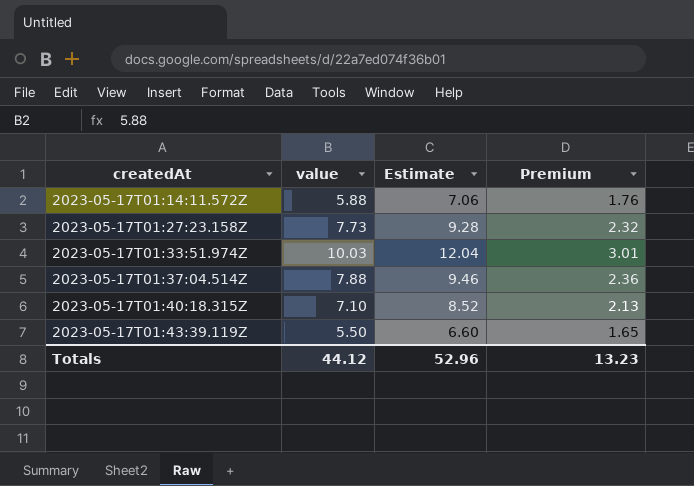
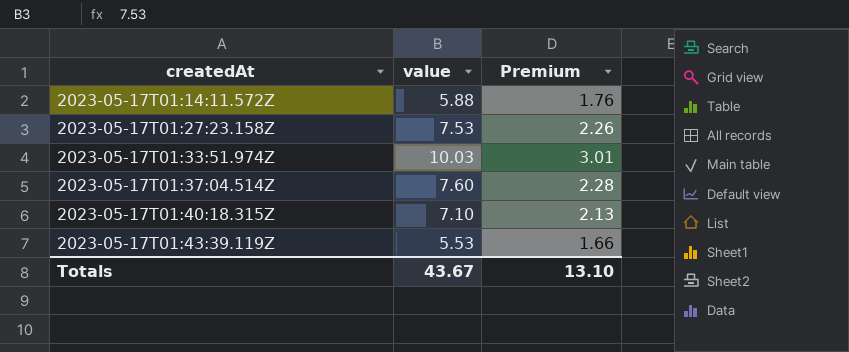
column Estimate | formula: [value] * 1.2 -> none
2023-05-17T01:27:23.158Z | value: 7.73 -> 7.53
2023-05-17T01:27:23.158Z | Premium: 2.32 -> 2.26
2023-05-17T01:37:04.514Z | value: 7.88 -> 7.60
2023-05-17T01:37:04.514Z | Premium: 2.36 -> 2.28
2023-05-17T01:43:39.119Z | value: 5.50 -> 5.53
2023-05-17T01:43:39.119Z | Premium: 1.65 -> 1.66
Totals | value: 44.12 -> 43.67
Totals | Premium: 13.23 -> 13.10

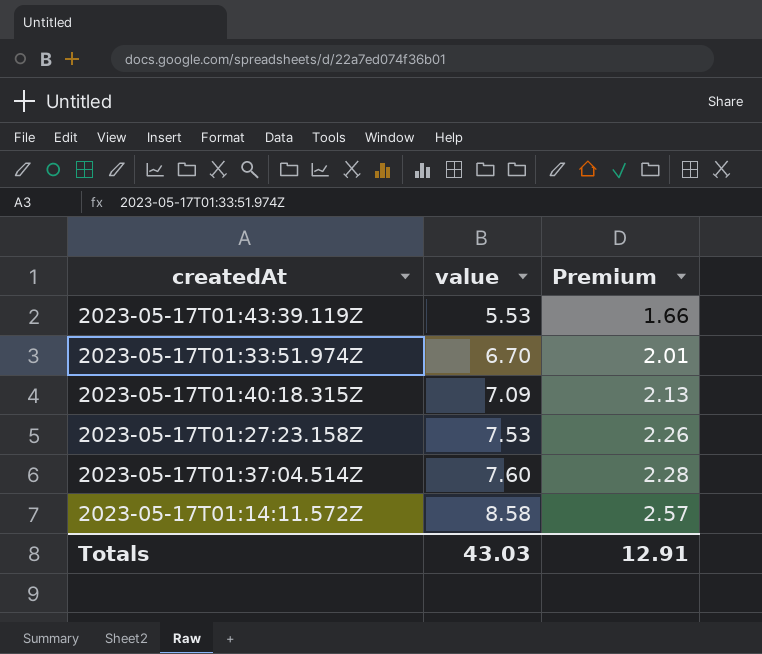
row order: createdAt ascending -> value ascending
2023-05-17T01:33:51.974Z | value: 10.03 -> 6.70
2023-05-17T01:33:51.974Z | Premium: 3.01 -> 2.01
2023-05-17T01:40:18.315Z | value: 7.10 -> 7.09
2023-05-17T01:14:11.572Z | value: 5.88 -> 8.58
2023-05-17T01:14:11.572Z | Premium: 1.76 -> 2.57
Totals | value: 43.67 -> 43.03
Totals | Premium: 13.10 -> 12.91

